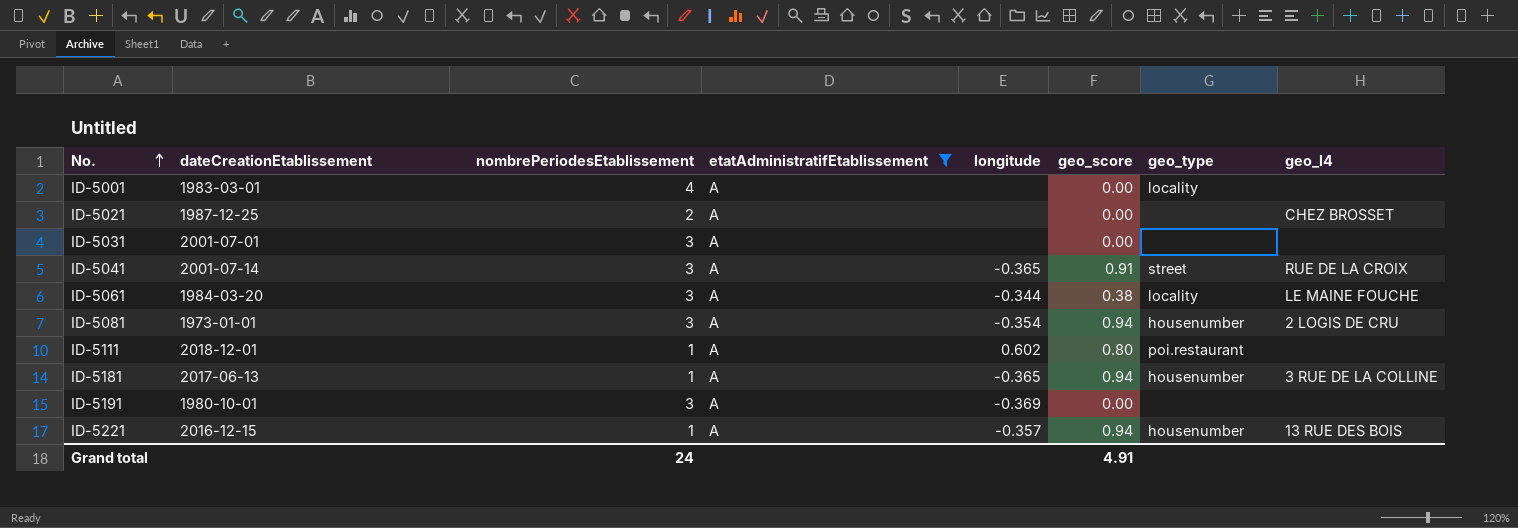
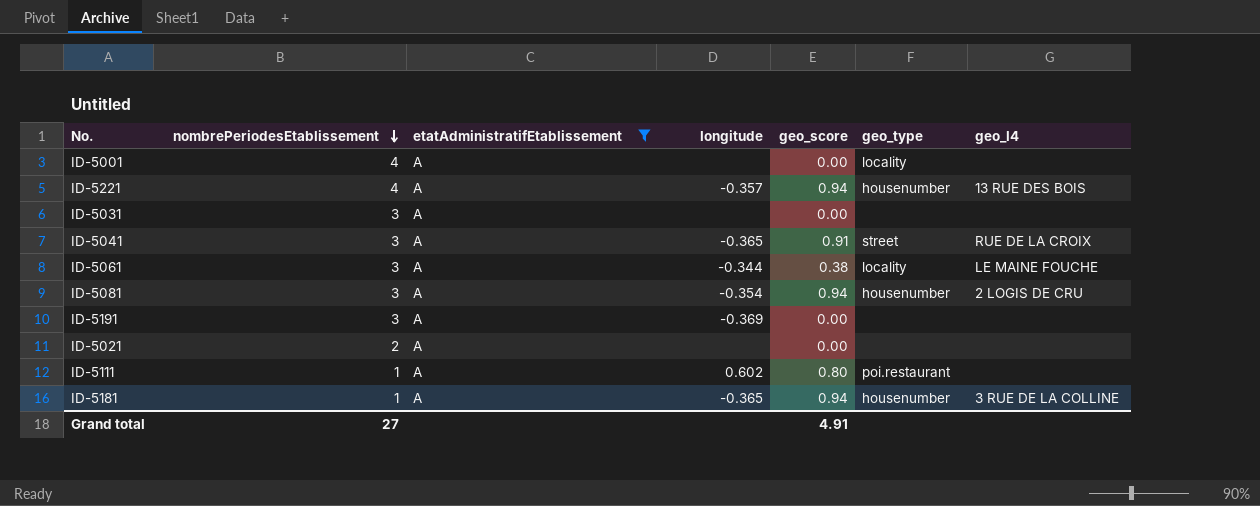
row order: No. ascending -> nombrePeriodesEtablissement descending
column dateCreationEtablissement | position: 2 -> none
ID-5221 | nombrePeriodesEtablissement: 1 -> 4
ID-5021 | geo_l4: CHEZ BROSSET -> none
Grand total | nombrePeriodesEtablissement: 24 -> 27

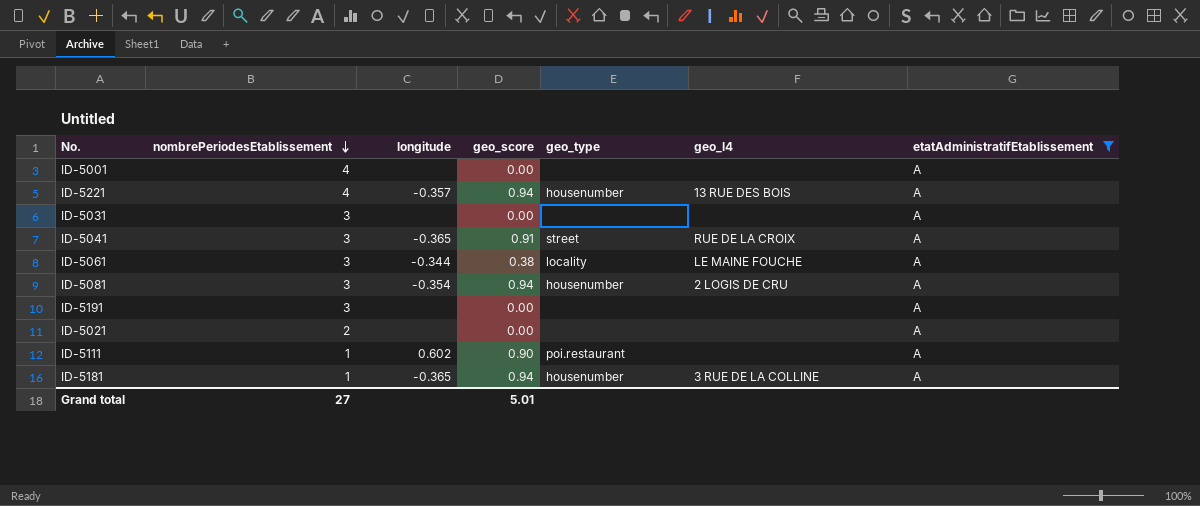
column etatAdministratifEtablissement | position: 3 -> 7
ID-5001 | geo_type: locality -> none
ID-5191 | longitude: -0.369 -> none
ID-5111 | geo_score: 0.80 -> 0.90
Grand total | geo_score: 4.91 -> 5.01

